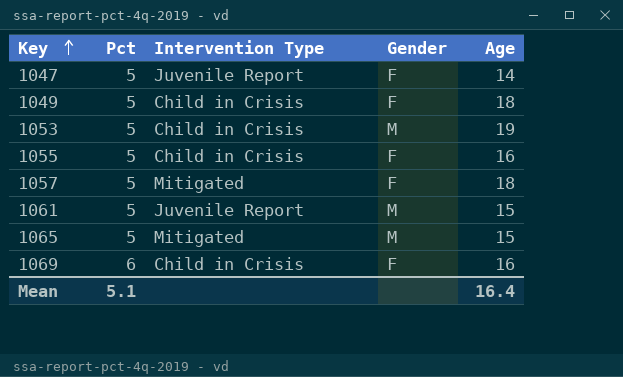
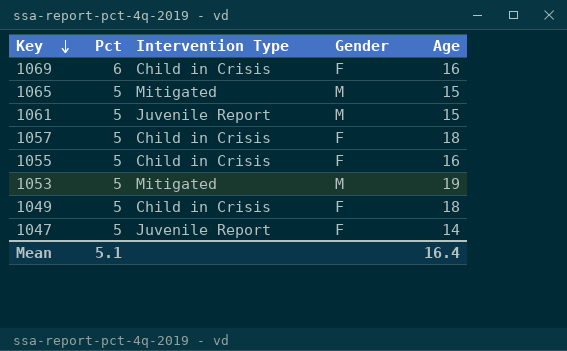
row order: Key ascending -> Key descending
1057 | Intervention Type: Mitigated -> Child in Crisis
1053 | Intervention Type: Child in Crisis -> Mitigated

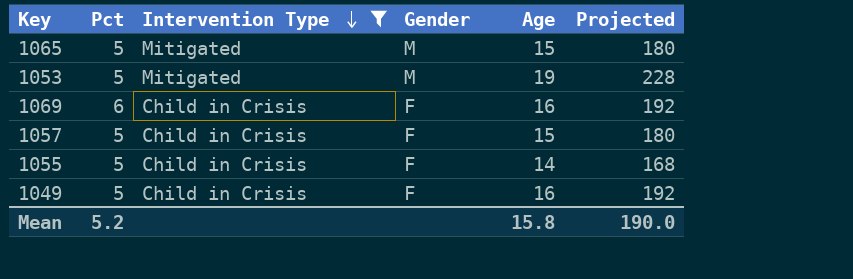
filter: none -> Intervention Type != Juvenile Report
row order: Key descending -> Intervention Type descending
column Projected | formula: none -> [Age] * 12
1057 | Age: 18 -> 15
1055 | Age: 16 -> 14
1049 | Age: 18 -> 16
Mean | Pct: 5.1 -> 5.2
Mean | Age: 16.4 -> 15.8

